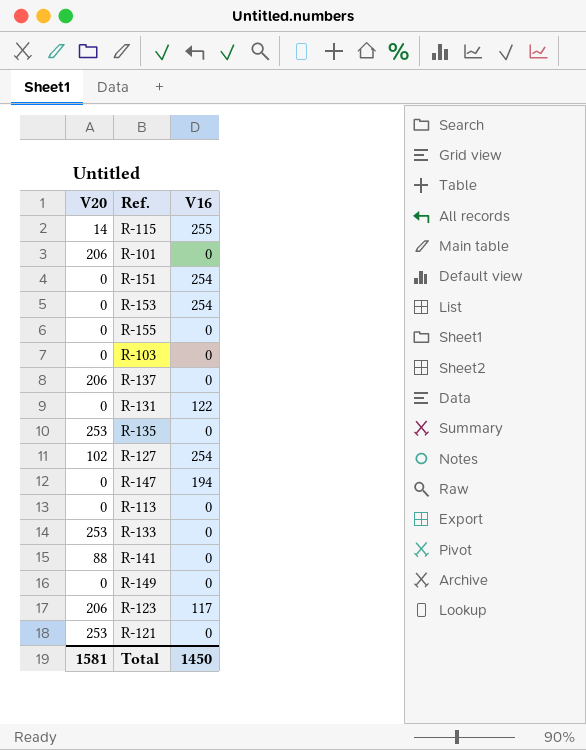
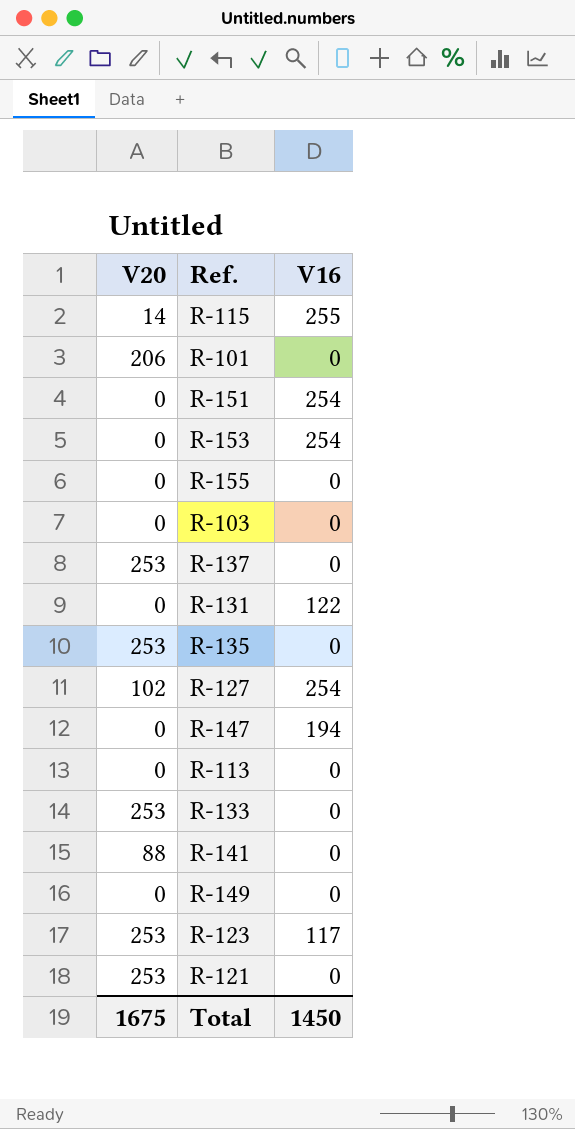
R-137 | V20: 206 -> 253
R-123 | V20: 206 -> 253
Total | V20: 1581 -> 1675

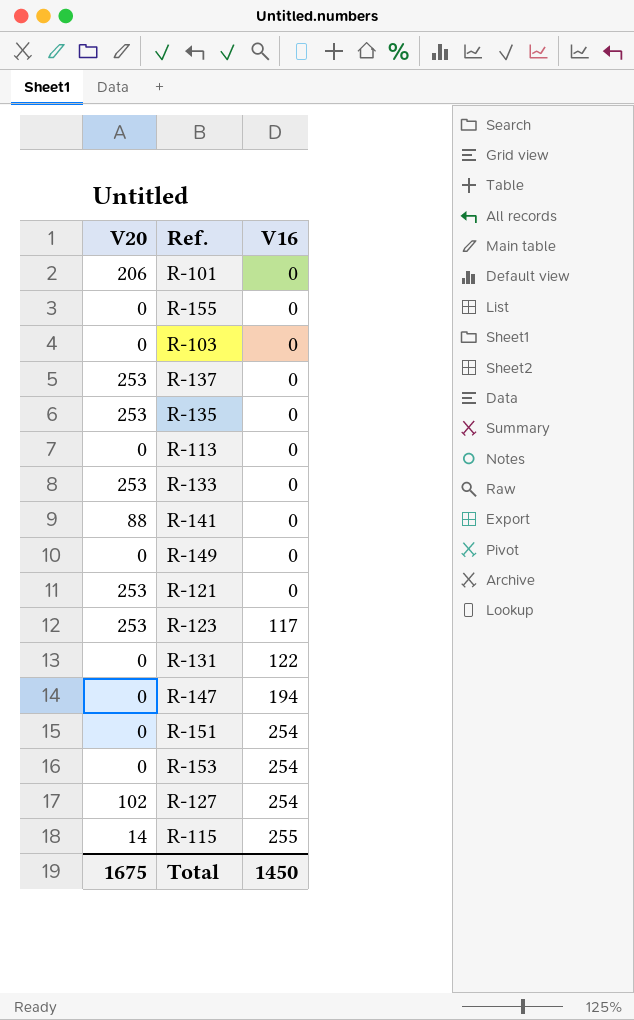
row order: none -> V16 ascending

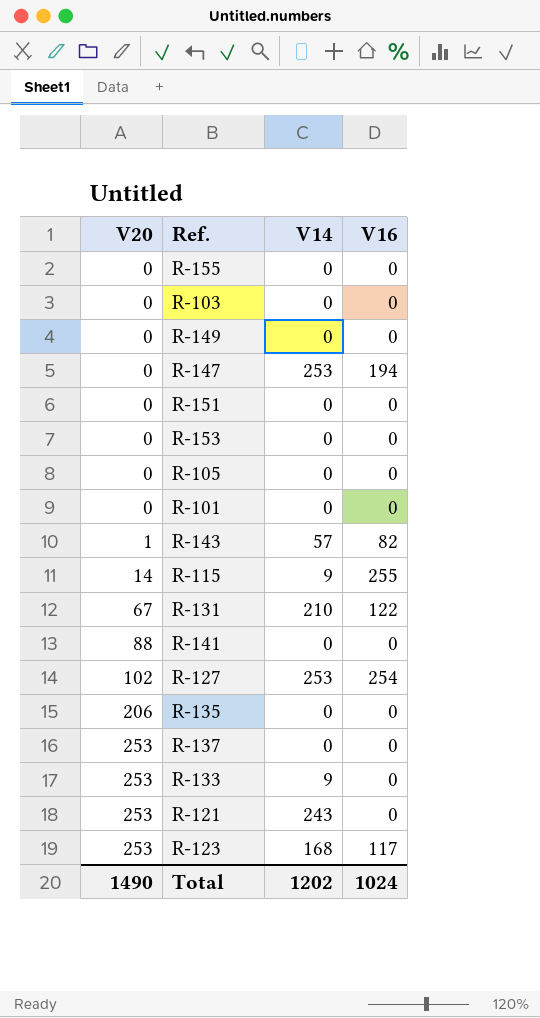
row order: V16 ascending -> V20 ascending
column V14 | position: none -> 3
row R-113: 0 | 0 -> none
R-151 | V16: 254 -> 0
R-153 | V16: 254 -> 0
row R-105: none -> 0 | 0 | 0
R-101 | V20: 206 -> 0
row R-143: none -> 1 | 57 | 82
R-131 | V20: 0 -> 67
R-135 | V20: 253 -> 206
Total | V20: 1675 -> 1490
Total | V16: 1450 -> 1024

